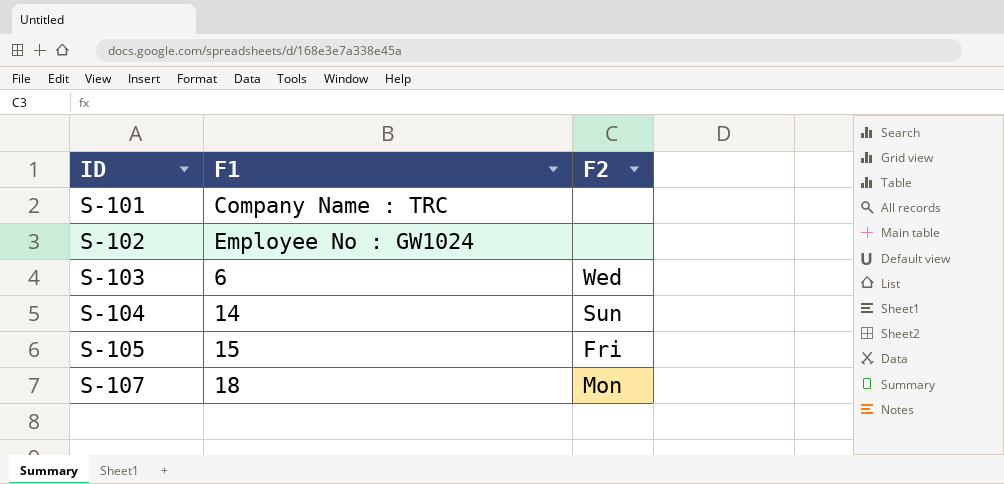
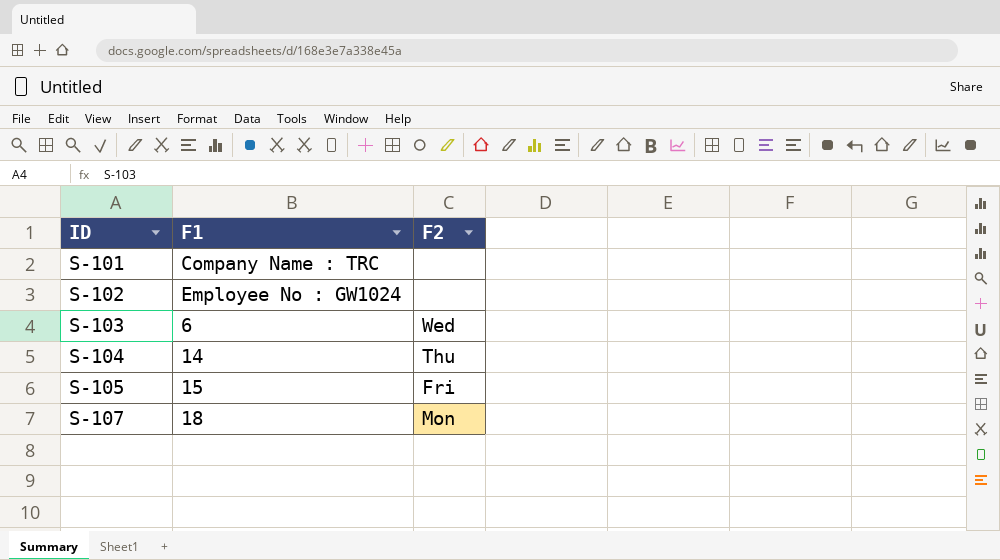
S-104 | F2: Sun -> Thu

